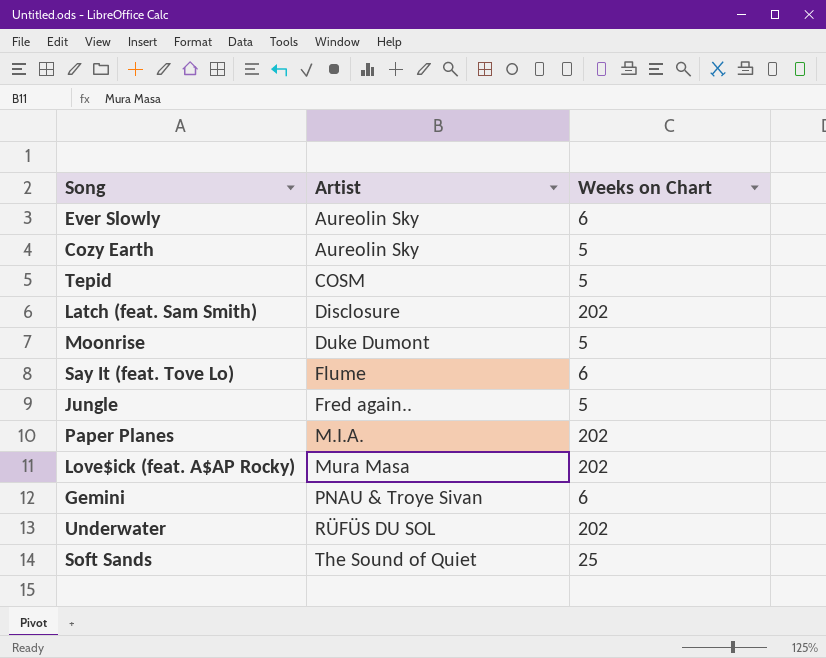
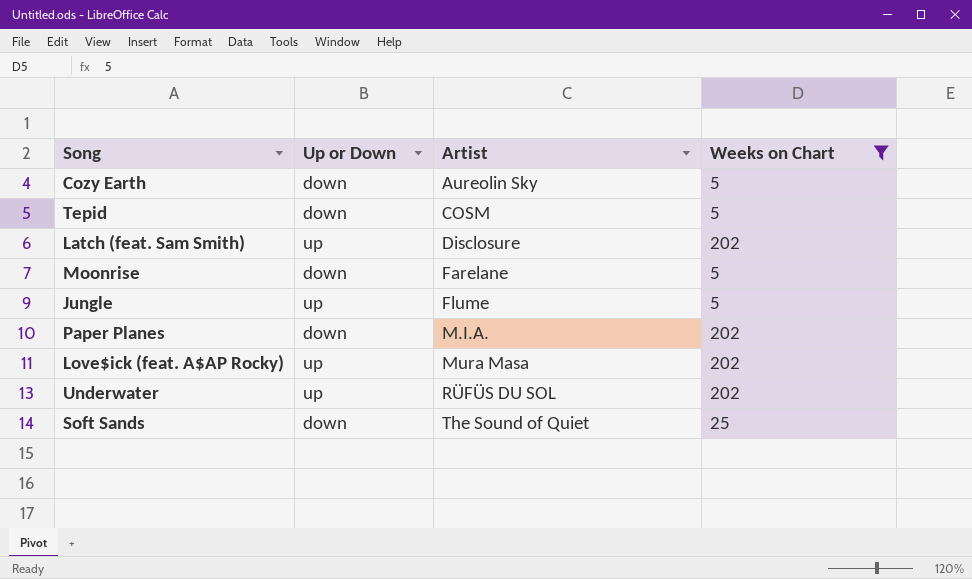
filter: none -> Weeks on Chart != 6
column Up or Down | position: none -> 2
Moonrise | Artist: Duke Dumont -> Farelane
Jungle | Artist: Fred again.. -> Flume

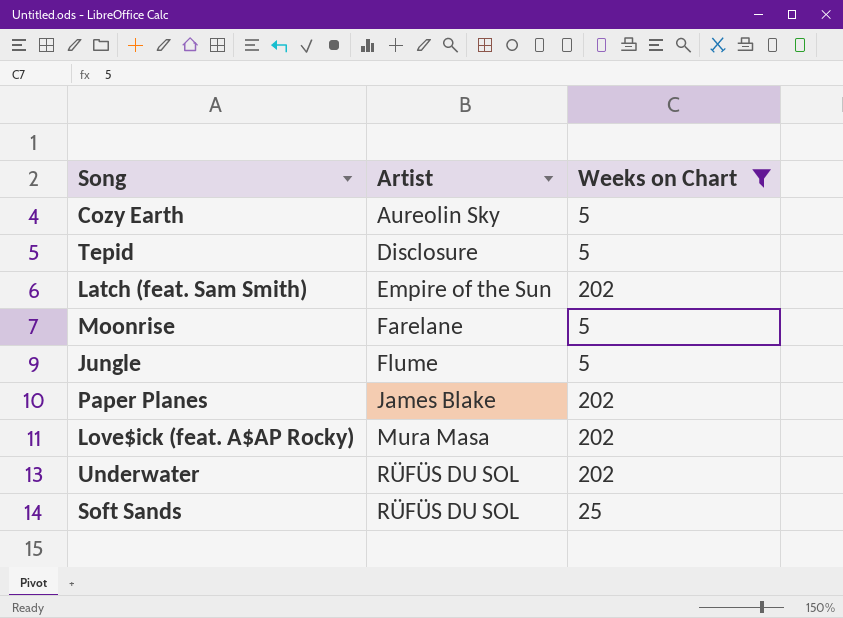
column Up or Down | position: 2 -> none
Tepid | Artist: COSM -> Disclosure
Latch (feat. Sam Smith) | Artist: Disclosure -> Empire of the Sun
Paper Planes | Artist: M.I.A. -> James Blake
Soft Sands | Artist: The Sound of Quiet -> RÜFÜS DU SOL

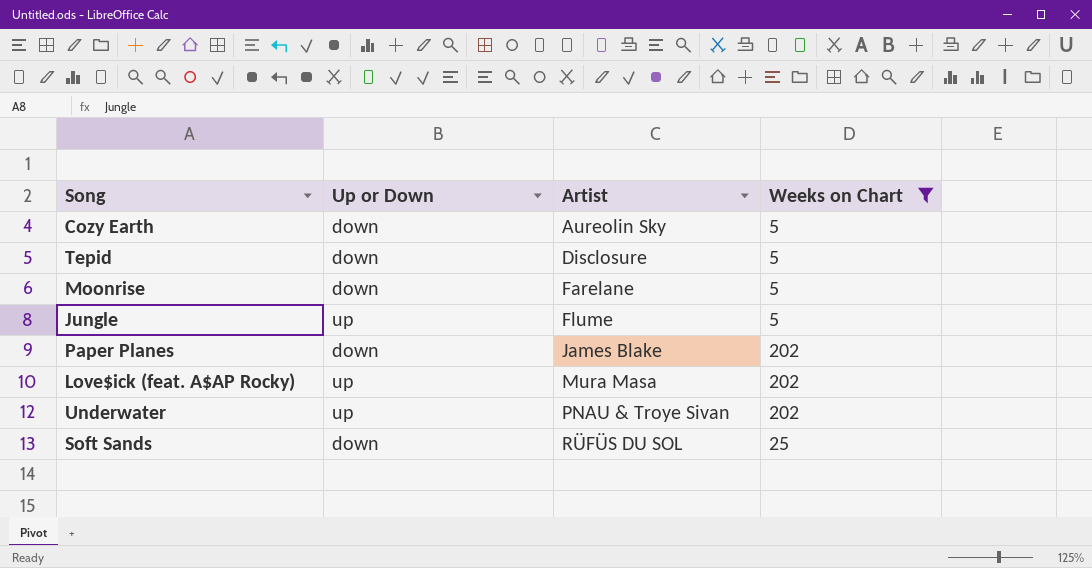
column Up or Down | position: none -> 2
row Latch (feat. Sam Smith): Empire of the Sun | 202 -> none
Underwater | Artist: RÜFÜS DU SOL -> PNAU & Troye Sivan

